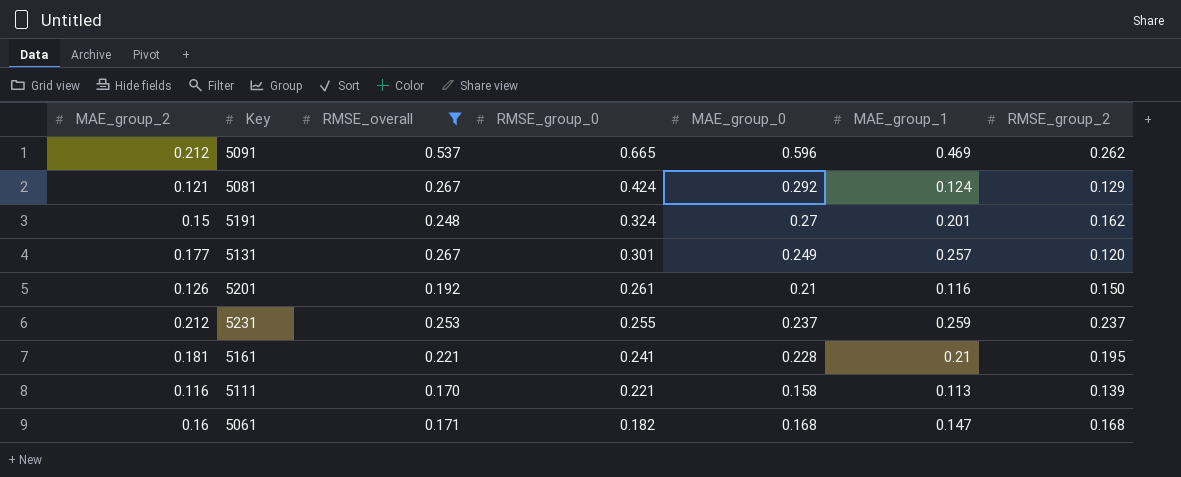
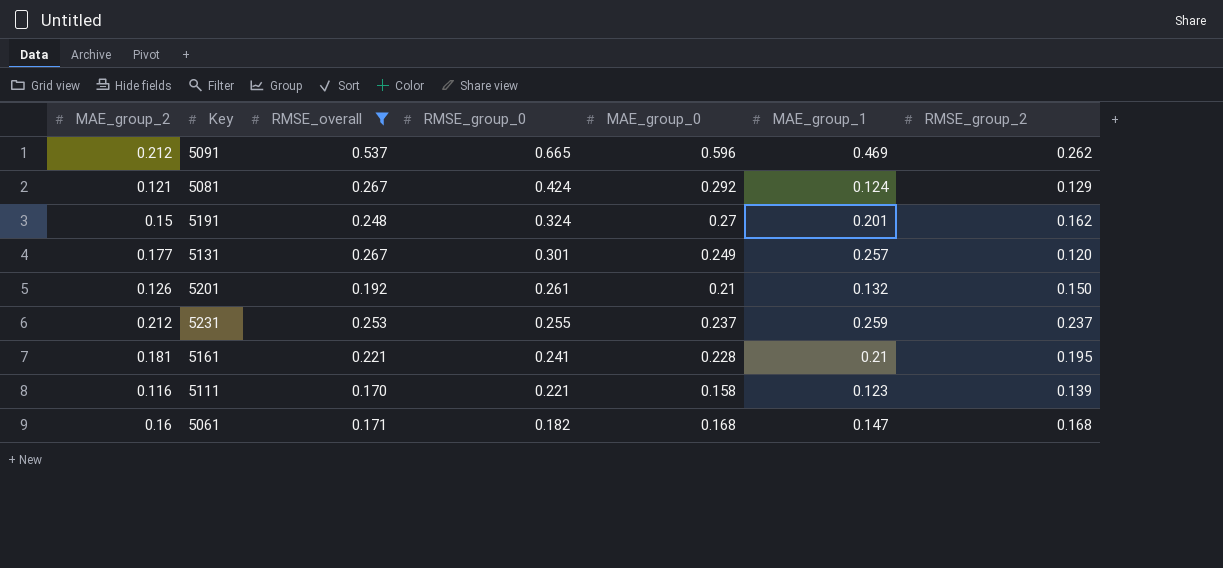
5201 | MAE_group_1: 0.116 -> 0.132
5111 | MAE_group_1: 0.113 -> 0.123

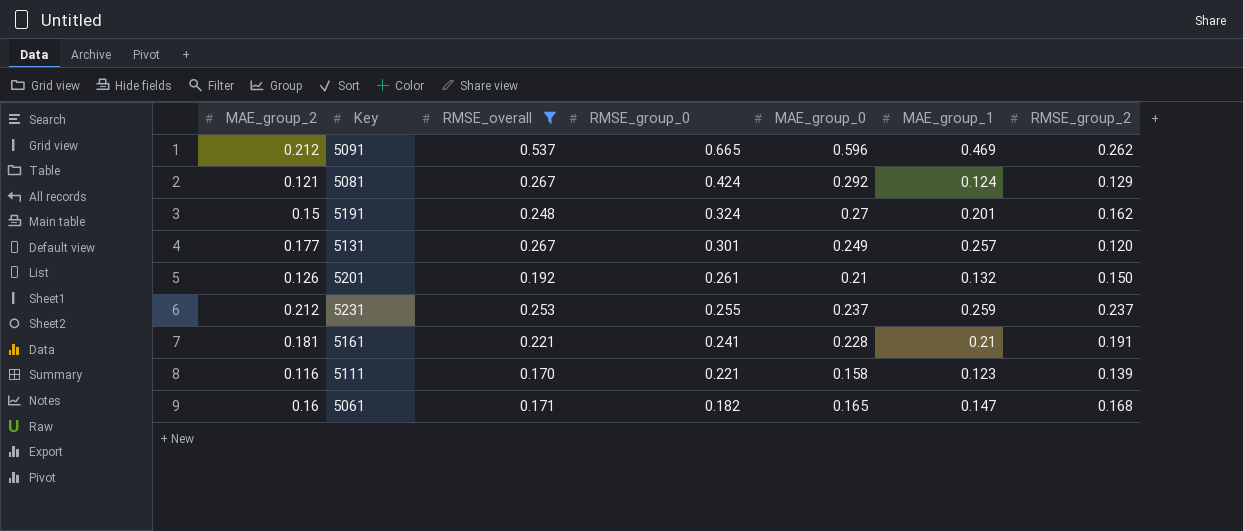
5161 | RMSE_group_2: 0.195 -> 0.191
5061 | MAE_group_0: 0.168 -> 0.165

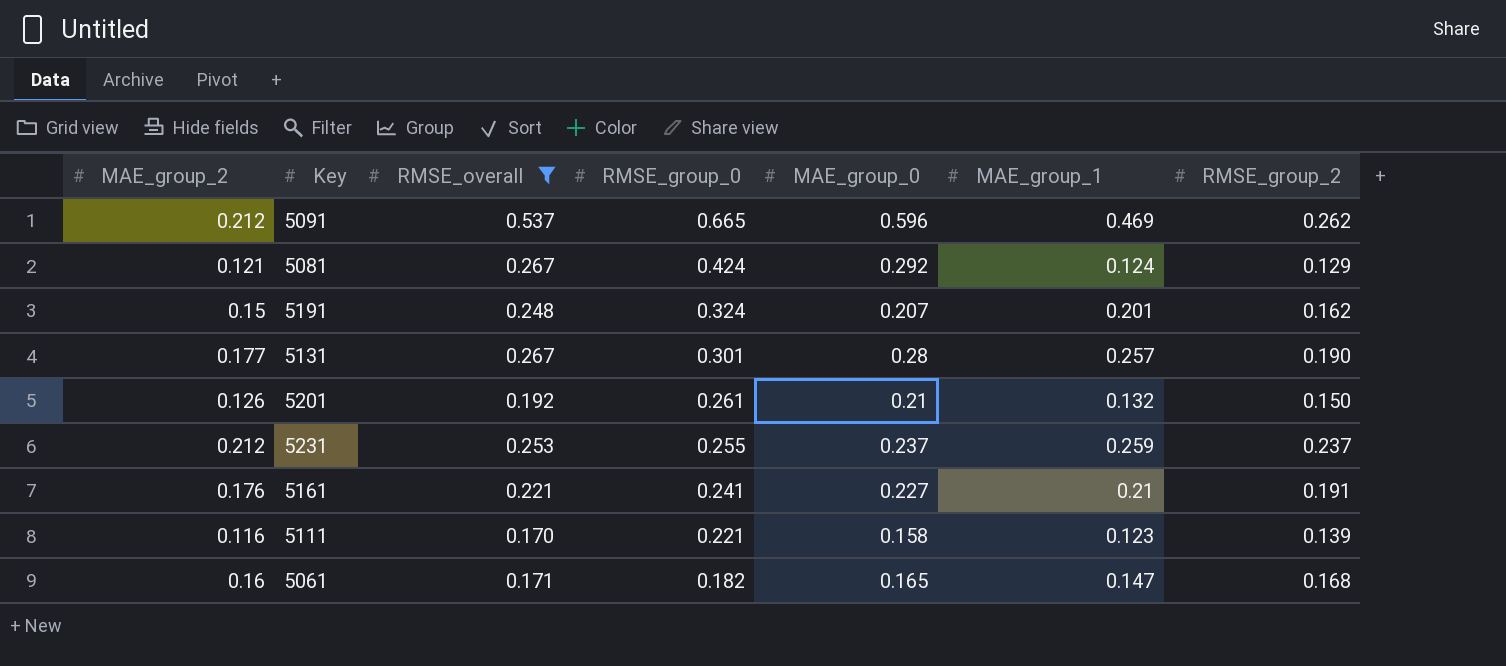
5191 | MAE_group_0: 0.27 -> 0.207
5131 | MAE_group_0: 0.249 -> 0.28
5131 | RMSE_group_2: 0.120 -> 0.190
5161 | MAE_group_2: 0.181 -> 0.176
5161 | MAE_group_0: 0.228 -> 0.227

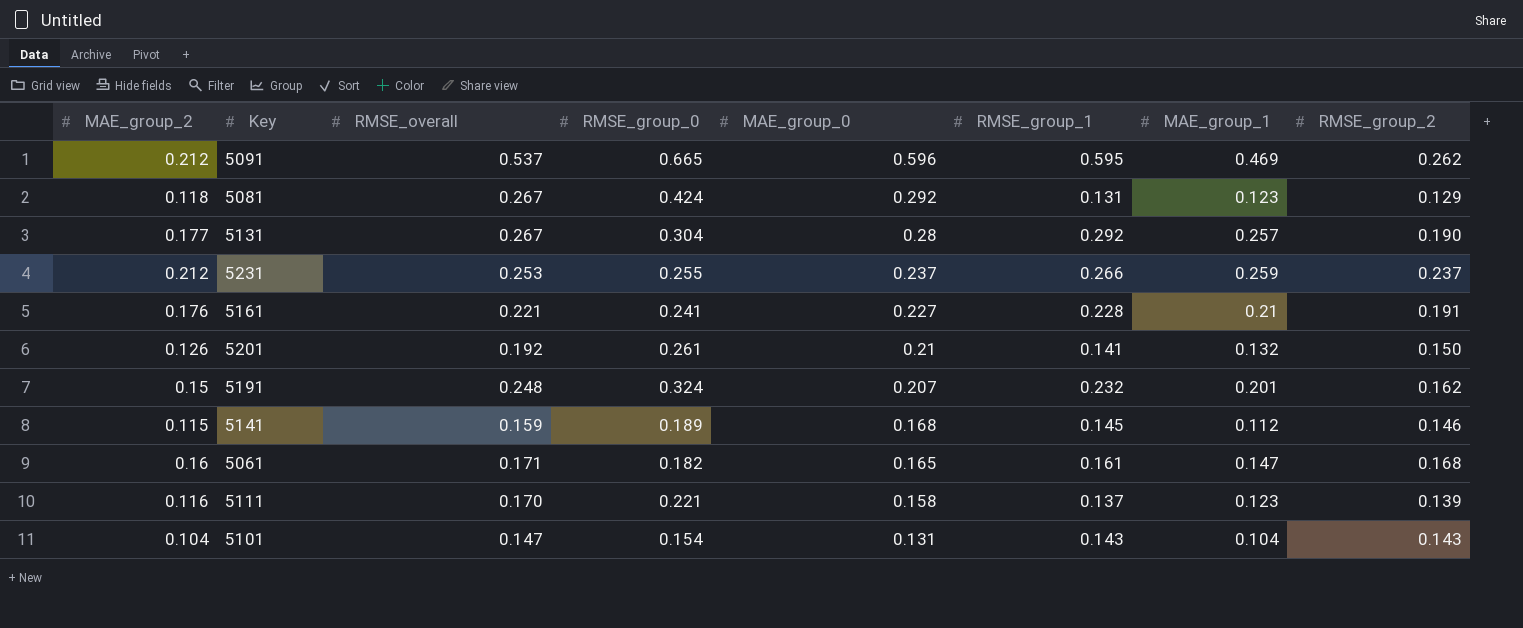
filter: RMSE_overall >= 0.170 -> none
row order: RMSE_group_0 descending -> MAE_group_0 descending
column RMSE_group_1 | position: none -> 6
5081 | MAE_group_2: 0.121 -> 0.118
5081 | MAE_group_1: 0.124 -> 0.123
5131 | RMSE_group_0: 0.301 -> 0.304

